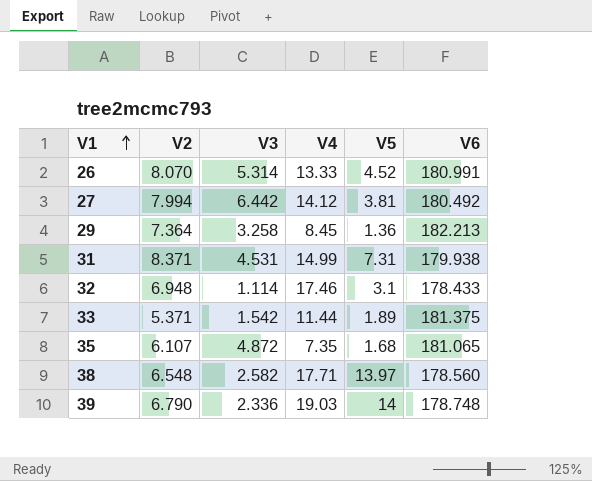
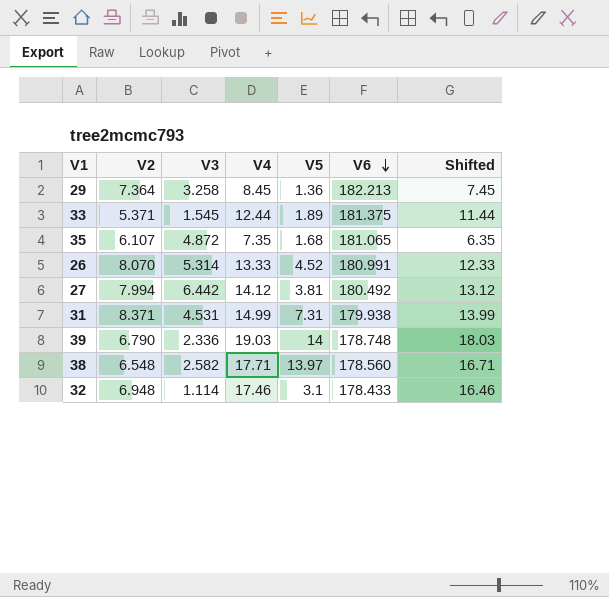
row order: V1 ascending -> V6 descending
column Shifted | formula: none -> [V4] - 1
33 | V3: 1.542 -> 1.545
33 | V4: 11.44 -> 12.44

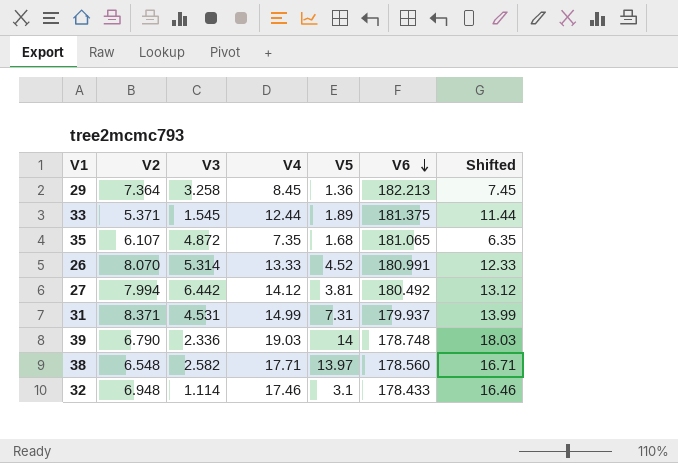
31 | V6: 179.938 -> 179.937

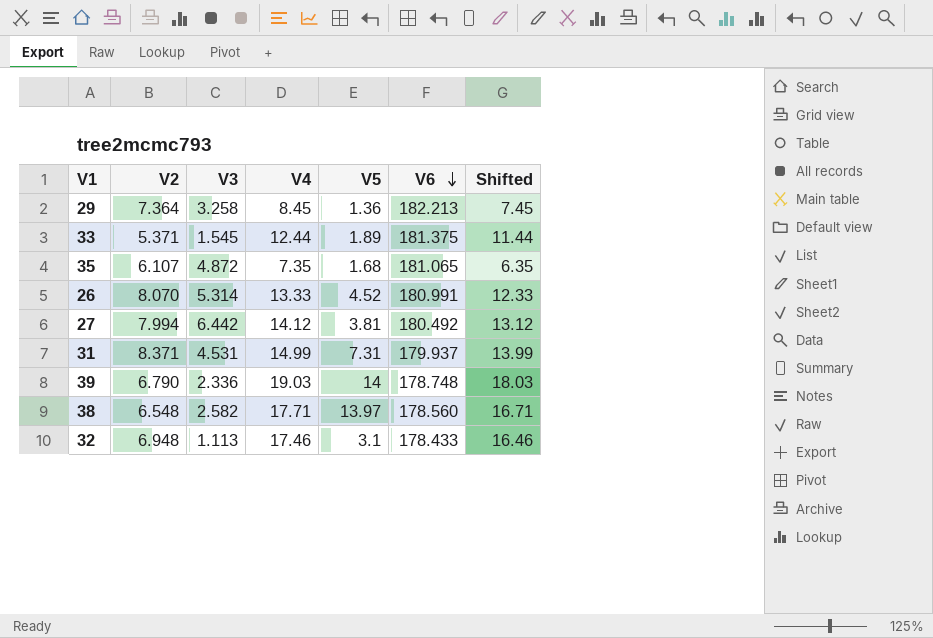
32 | V3: 1.114 -> 1.113

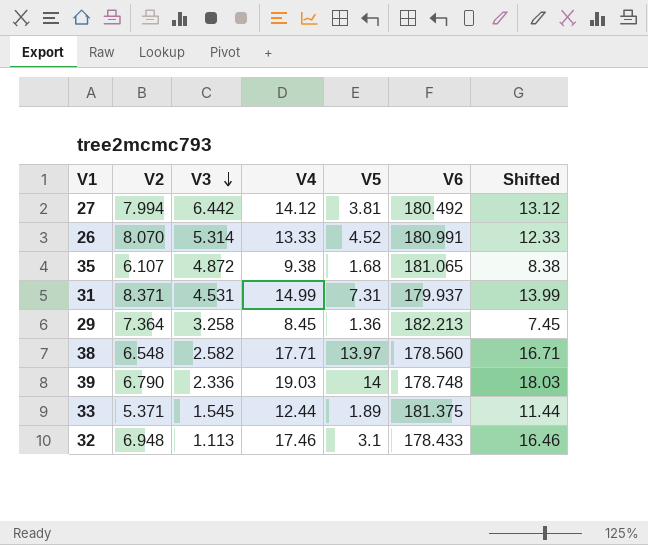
row order: V6 descending -> V3 descending
35 | V4: 7.35 -> 9.38
35 | Shifted: 6.35 -> 8.38

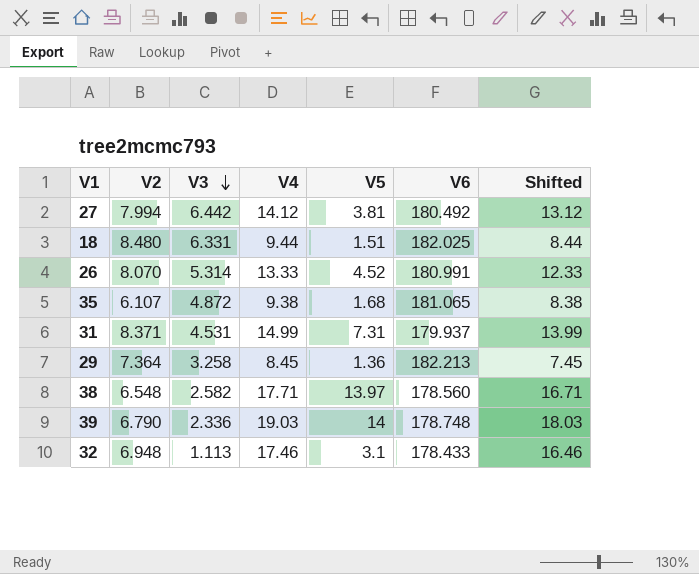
row 33: 5.371 | 1.545 | 12.44 | 1.89 | 181.375 | 11.44 -> none
row 18: none -> 8.480 | 6.331 | 9.44 | 1.51 | 182.025 | 8.44

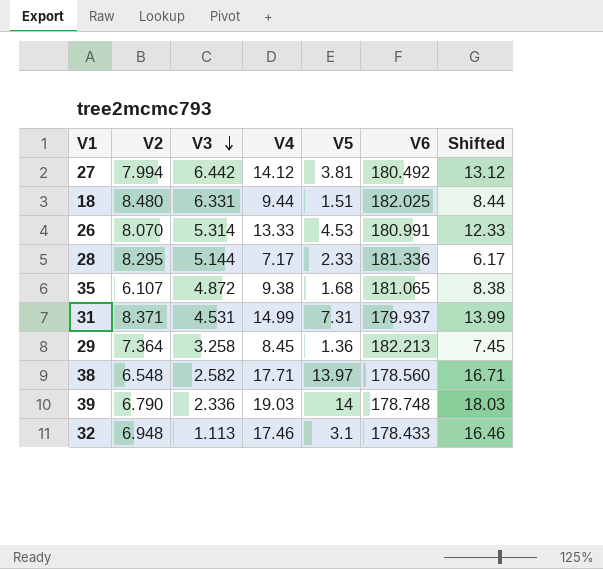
26 | V5: 4.52 -> 4.53
row 28: none -> 8.295 | 5.144 | 7.17 | 2.33 | 181.336 | 6.17

